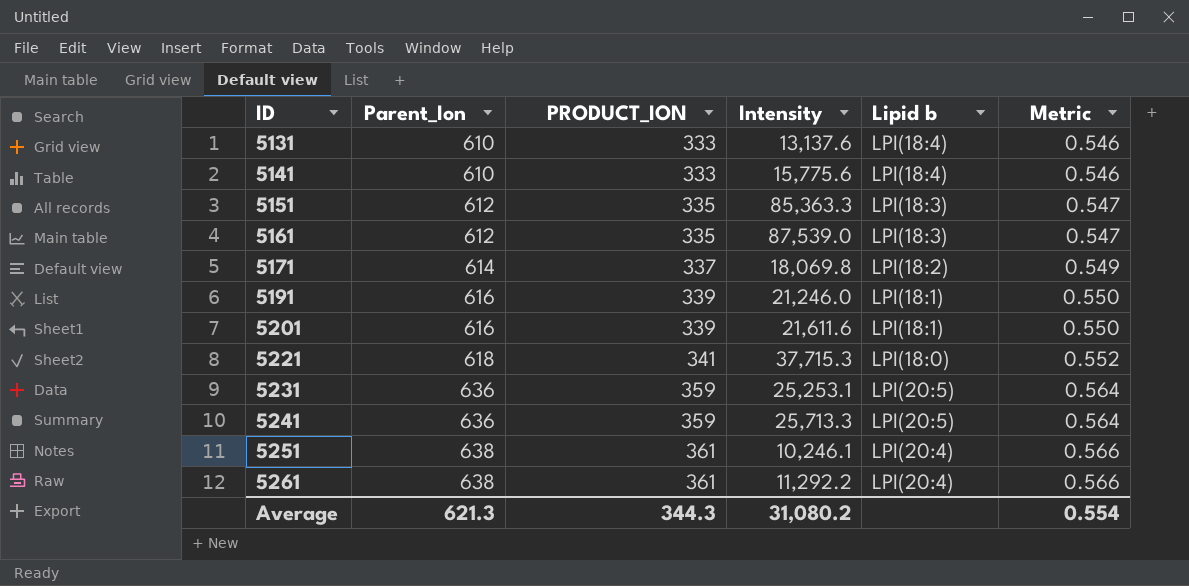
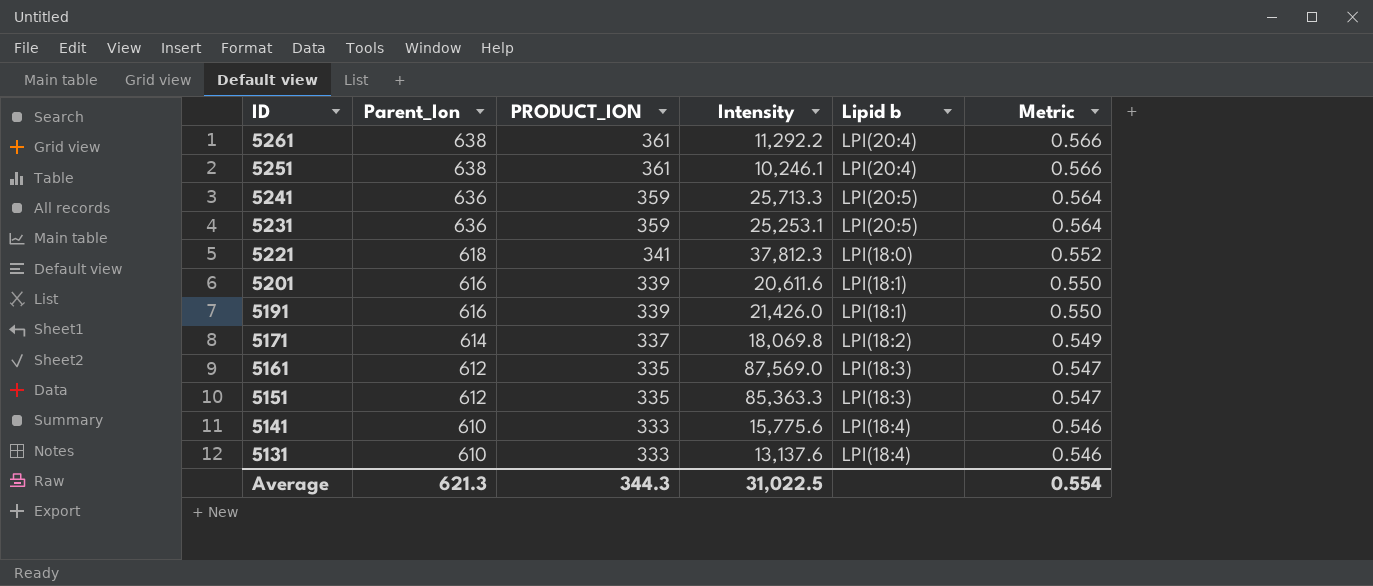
row order: ID ascending -> ID descending
5221 | Intensity: 37,715.3 -> 37,812.3
5201 | Intensity: 21,611.6 -> 20,611.6
5191 | Intensity: 21,246.0 -> 21,426.0
5161 | Intensity: 87,539.0 -> 87,569.0
Average | Intensity: 31,080.2 -> 31,022.5

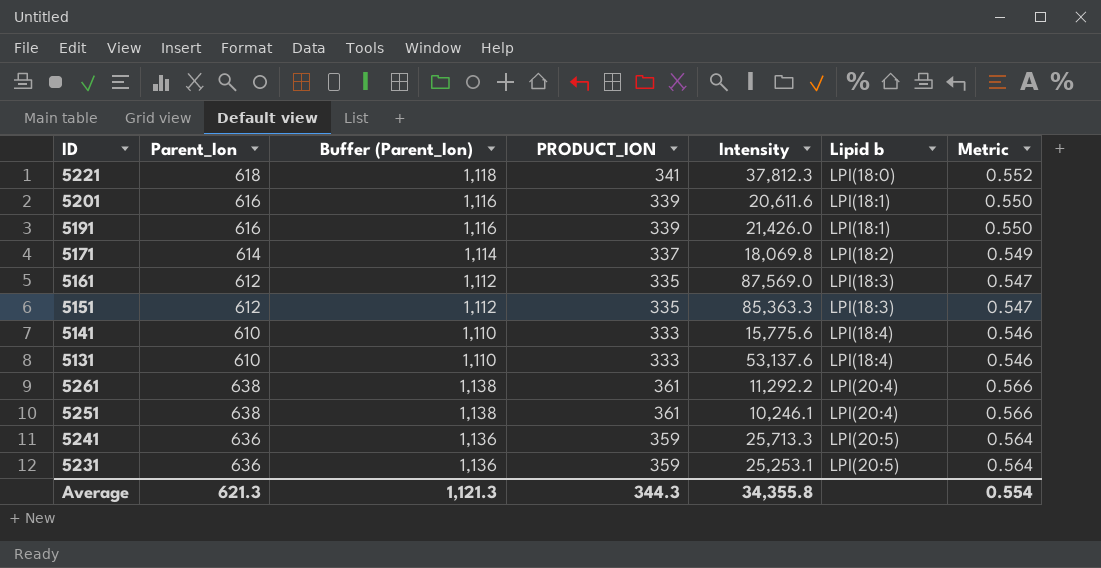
row order: ID descending -> Lipid b ascending
column Buffer (Parent_Ion) | formula: none -> [Parent_Ion] + 500
5131 | Intensity: 13,137.6 -> 53,137.6
Average | Intensity: 31,022.5 -> 34,355.8

